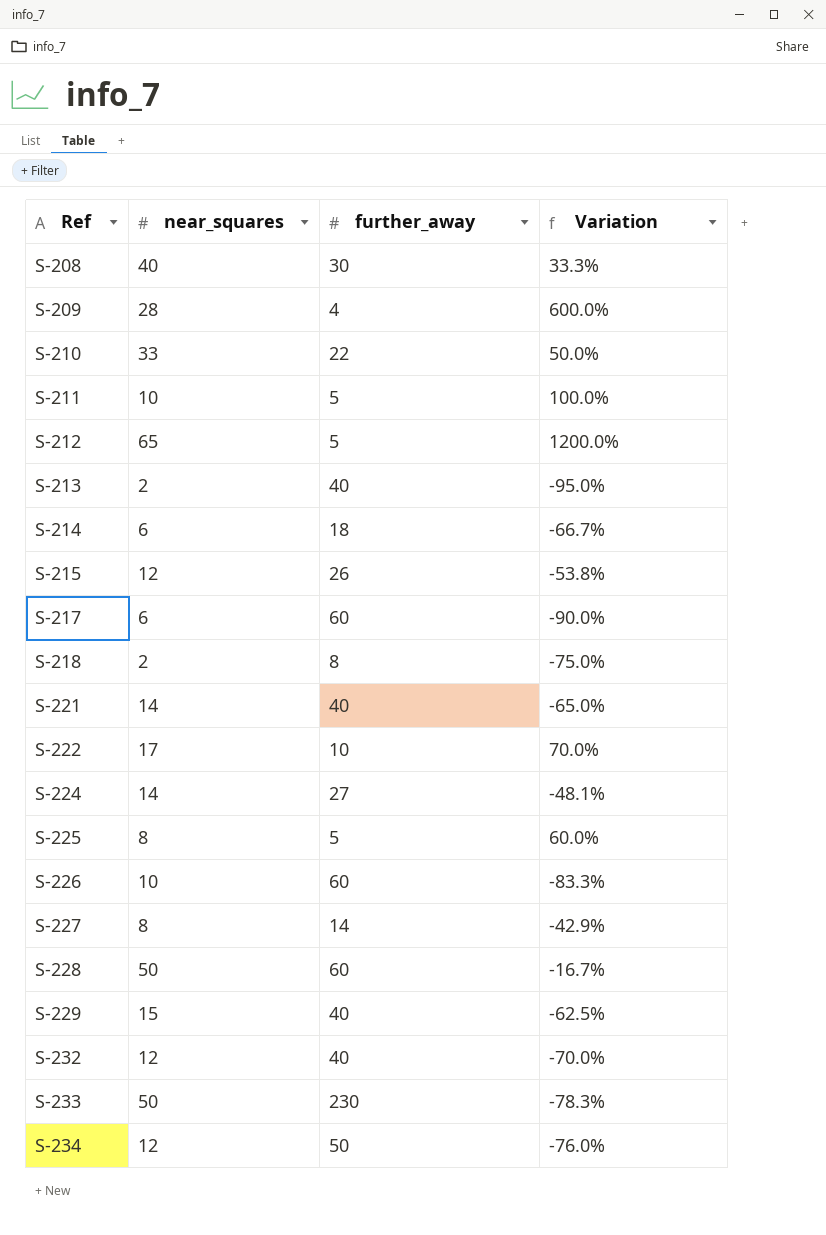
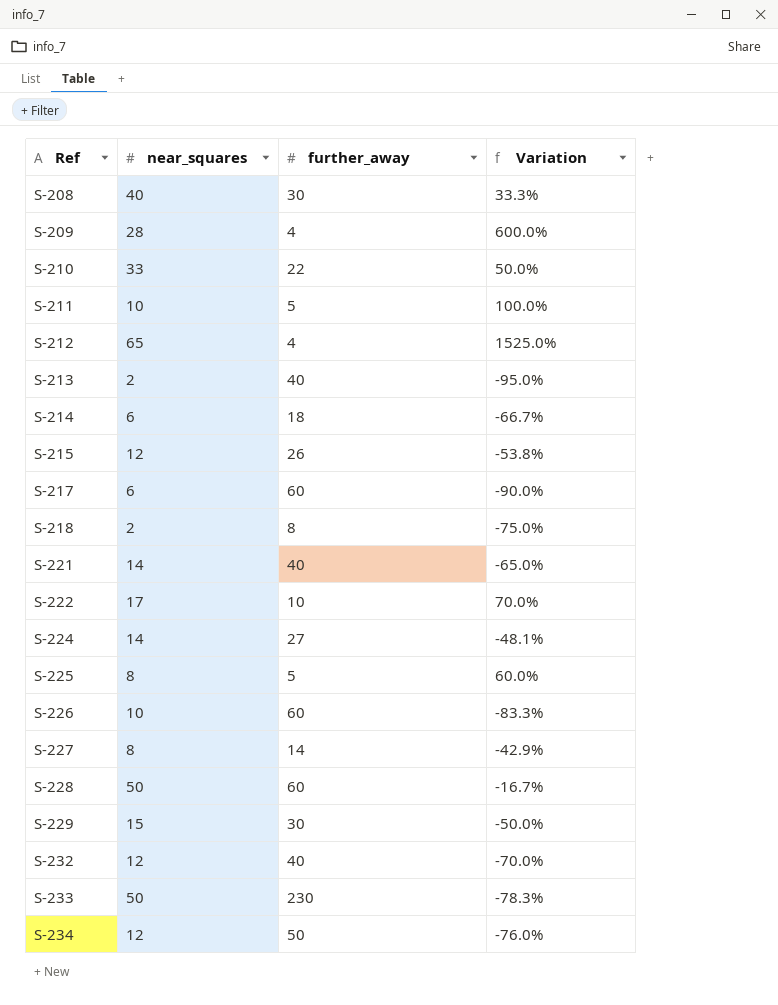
S-212 | further_away: 5 -> 4
S-212 | Variation: 1200.0% -> 1525.0%
S-229 | further_away: 40 -> 30
S-229 | Variation: -62.5% -> -50.0%

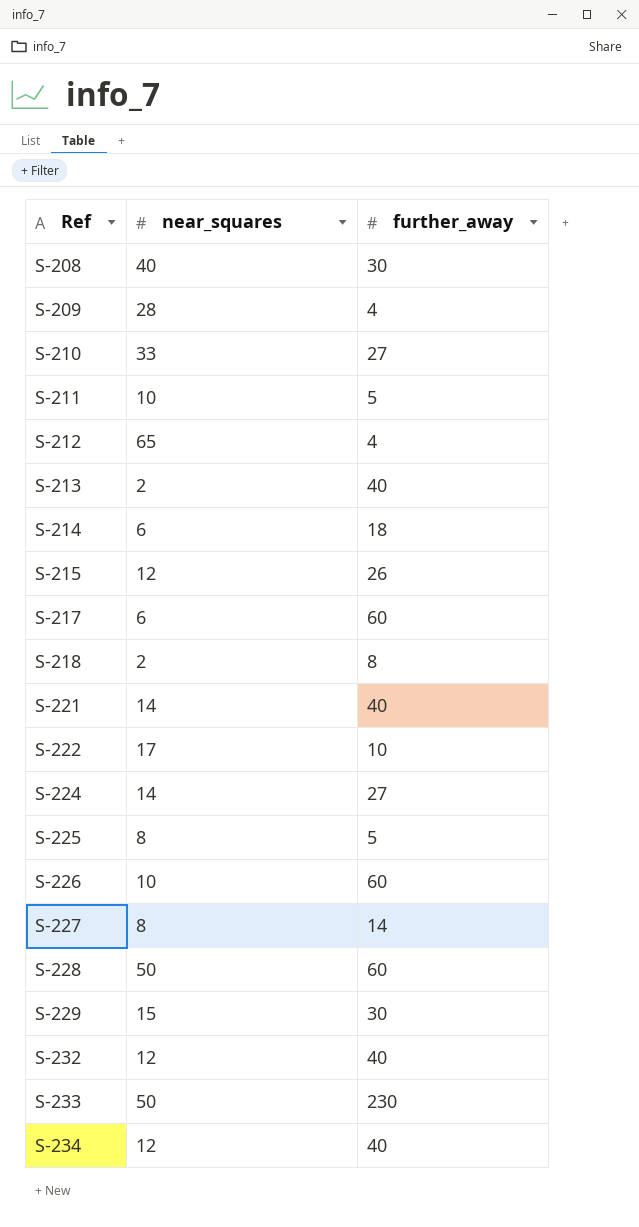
column Variation | formula: ([near_squares] - [further_away]) / [further_away] -> none
S-210 | further_away: 22 -> 27
S-234 | further_away: 50 -> 40

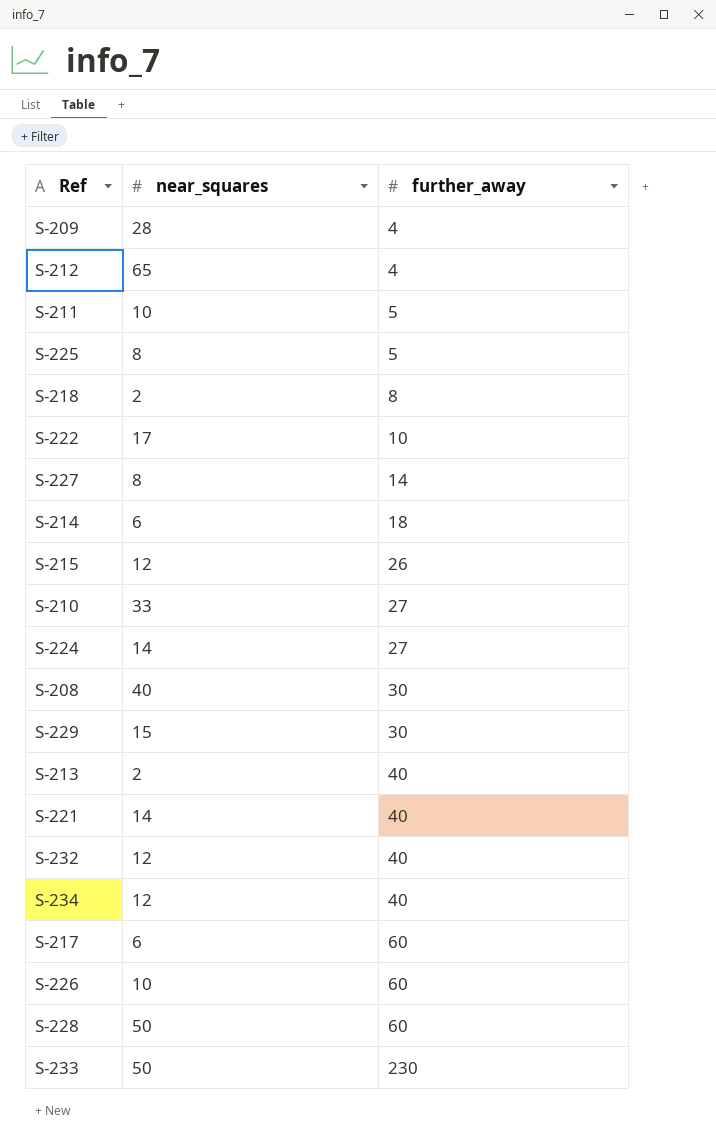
row order: Ref ascending -> further_away ascending

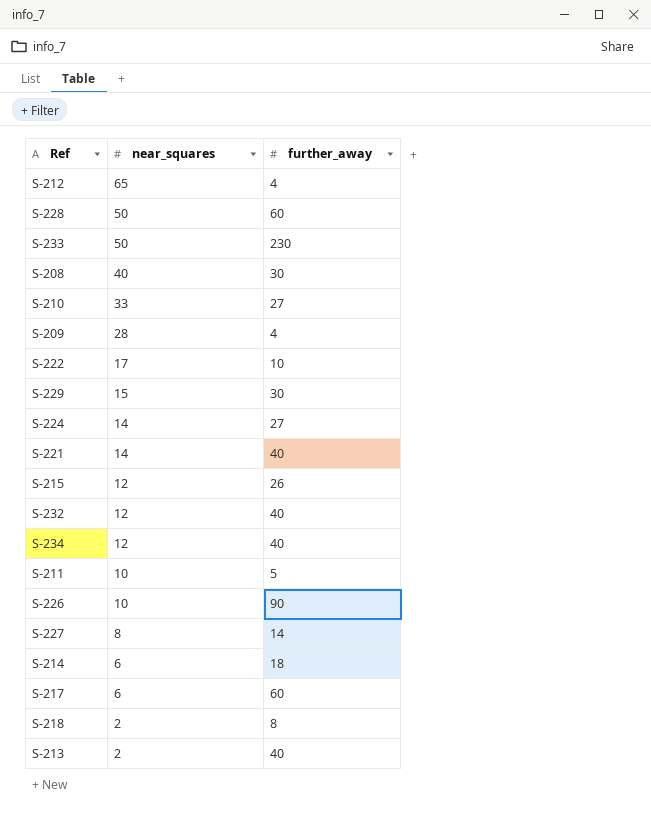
row order: further_away ascending -> near_squares descending
row S-225: 8 | 5 -> none
S-226 | further_away: 60 -> 90

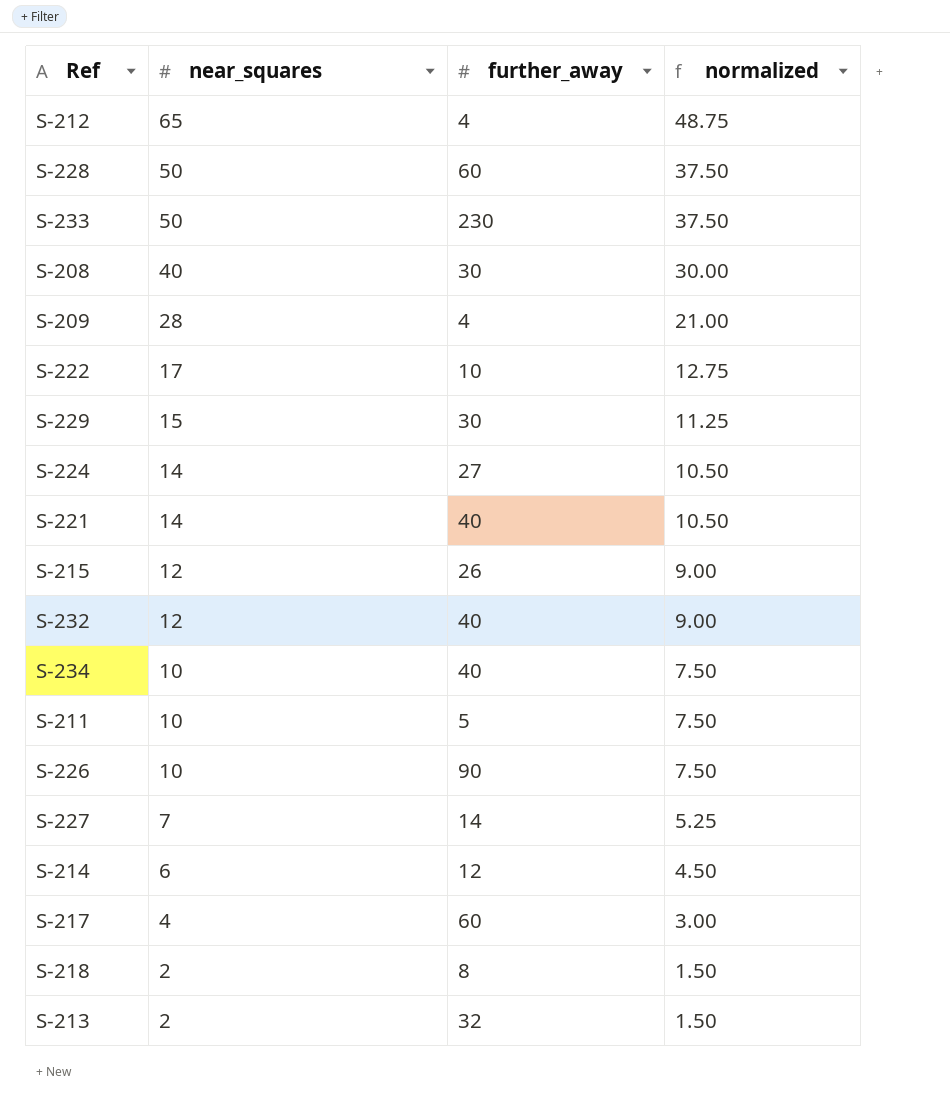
column normalized | formula: none -> [near_squares] * 0.75
row S-210: 33 | 27 -> none
S-234 | near_squares: 12 -> 10
S-227 | near_squares: 8 -> 7
S-214 | further_away: 18 -> 12
S-217 | near_squares: 6 -> 4
S-213 | further_away: 40 -> 32

